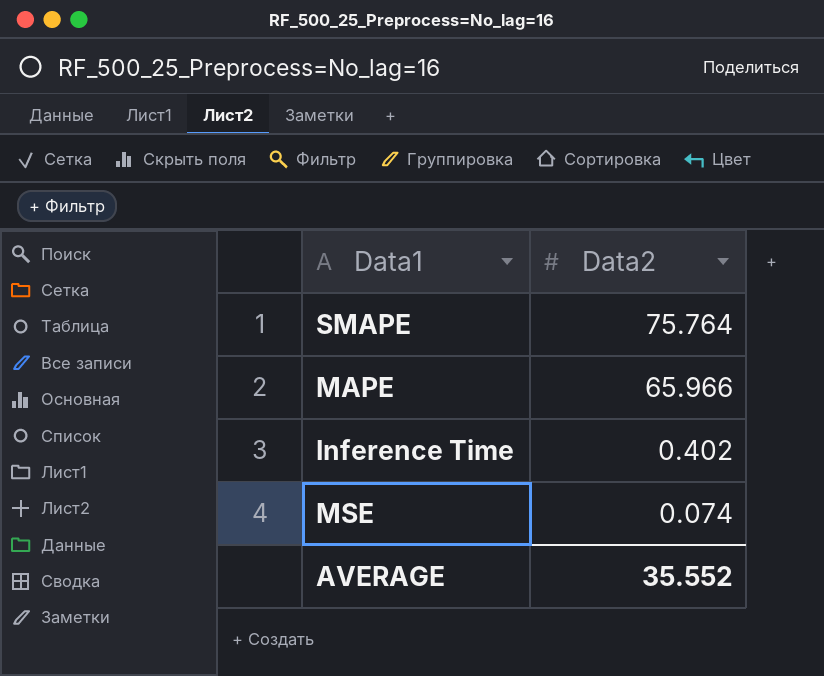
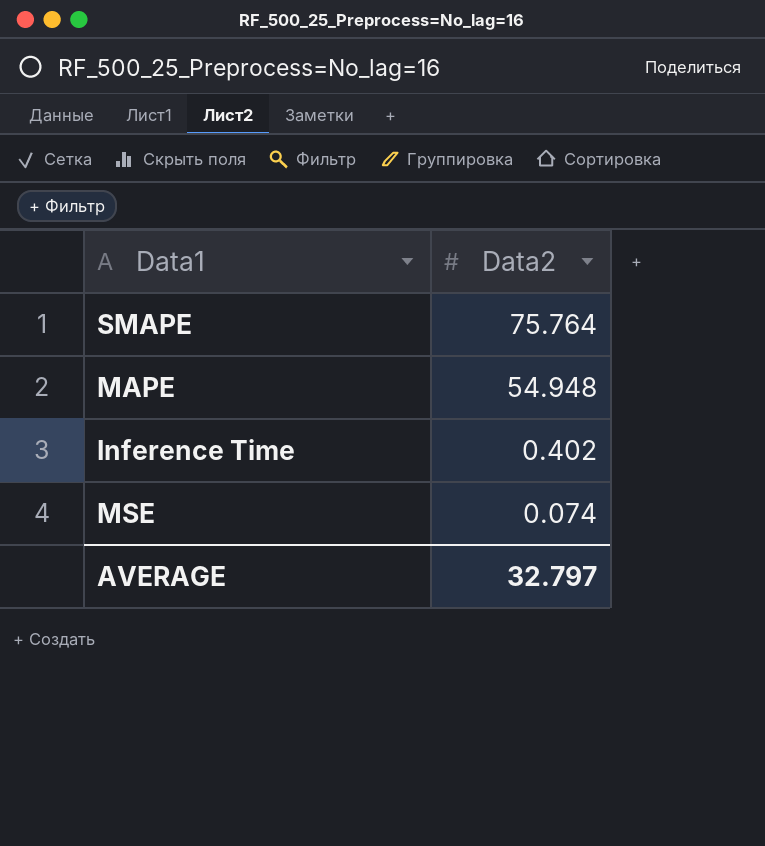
MAPE | Data2: 65.966 -> 54.948
AVERAGE | Data2: 35.552 -> 32.797

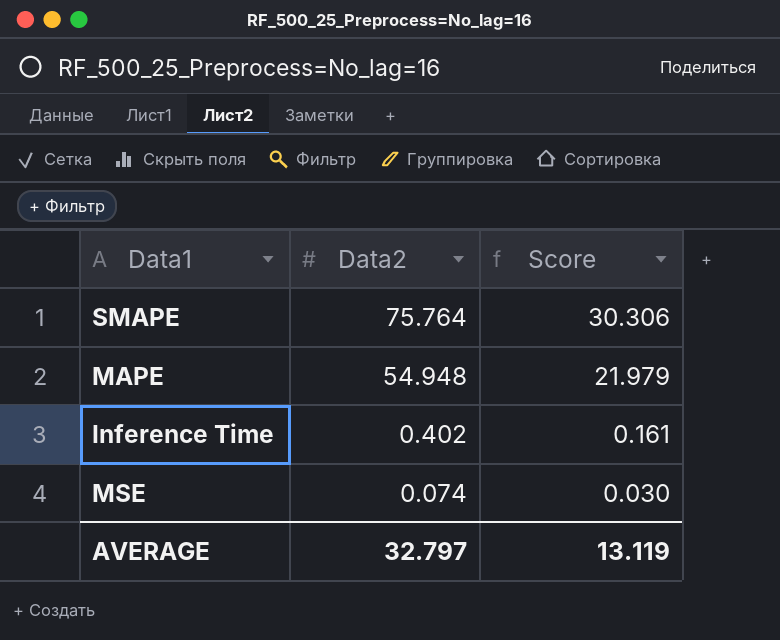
column Score | formula: none -> [Data2] * 0.4

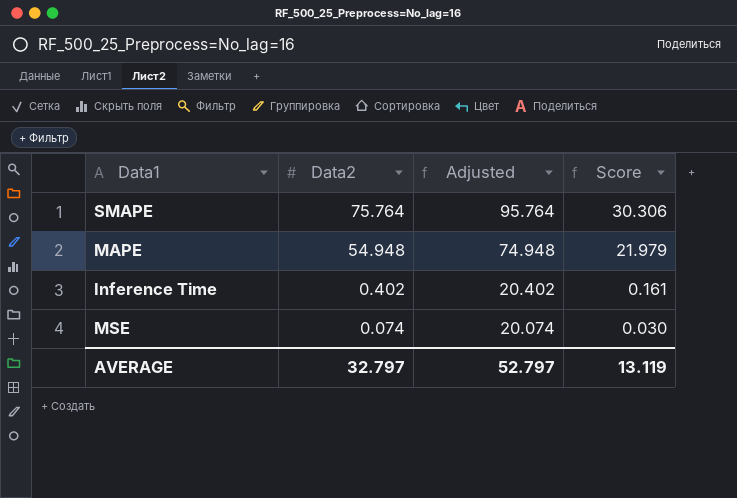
column Adjusted | formula: none -> [Data2] + 20

